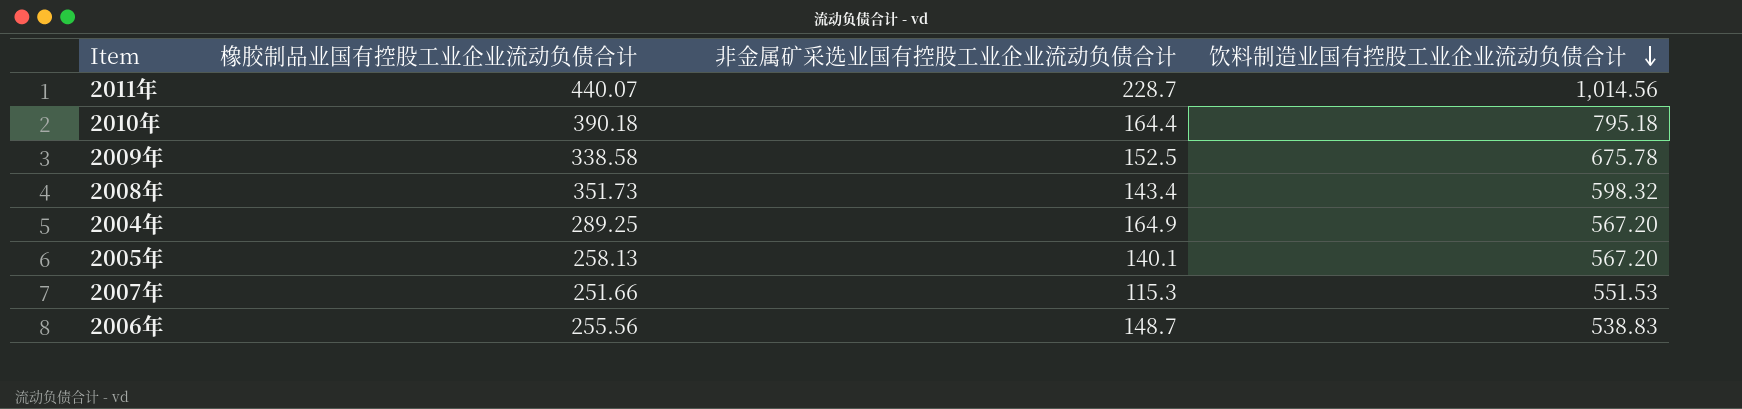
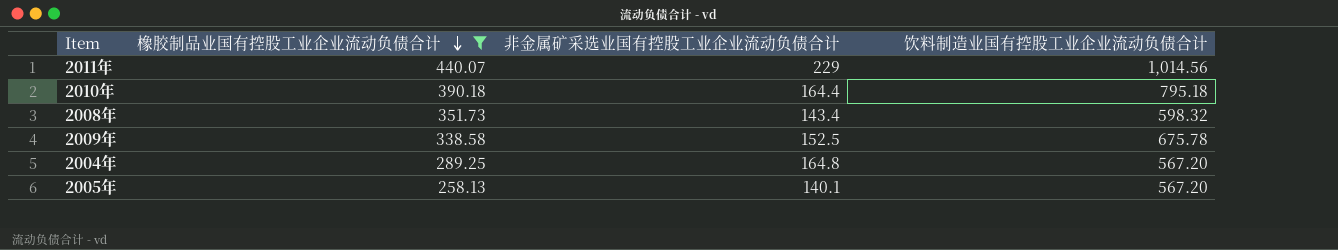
filter: none -> 橡胶制品业国有控股工业企业流动负债合计 >= 258.13
row order: 饮料制造业国有控股工业企业流动负债合计 descending -> 橡胶制品业国有控股工业企业流动负债合计 descending
2011年 | 非金属矿采选业国有控股工业企业流动负债合计: 228.7 -> 229
2004年 | 非金属矿采选业国有控股工业企业流动负债合计: 164.9 -> 164.8

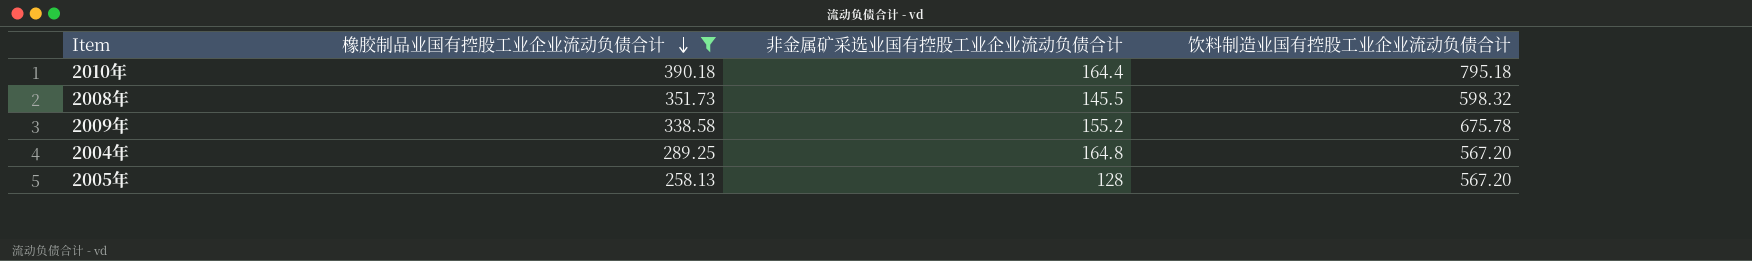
row 2011年: 440.07 | 229 | 1,014.56 -> none
2008年 | 非金属矿采选业国有控股工业企业流动负债合计: 143.4 -> 145.5
2009年 | 非金属矿采选业国有控股工业企业流动负债合计: 152.5 -> 155.2
2005年 | 非金属矿采选业国有控股工业企业流动负债合计: 140.1 -> 128

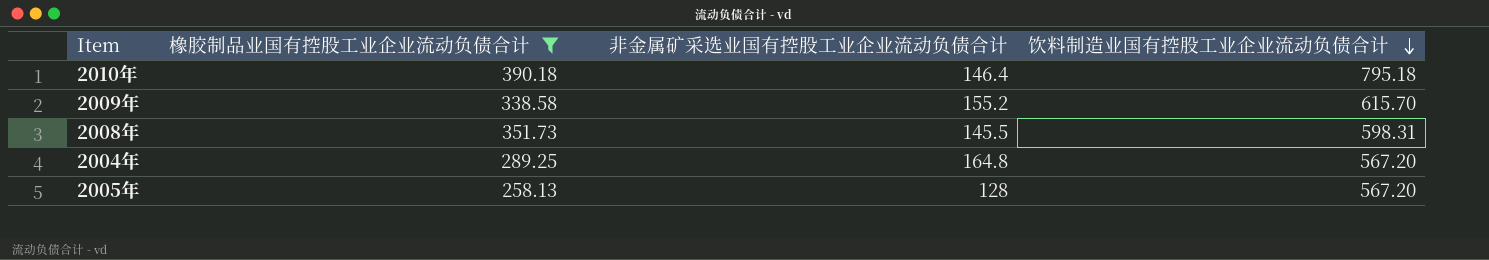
row order: 橡胶制品业国有控股工业企业流动负债合计 descending -> 饮料制造业国有控股工业企业流动负债合计 descending
2010年 | 非金属矿采选业国有控股工业企业流动负债合计: 164.4 -> 146.4
2009年 | 饮料制造业国有控股工业企业流动负债合计: 675.78 -> 615.70
2008年 | 饮料制造业国有控股工业企业流动负债合计: 598.32 -> 598.31

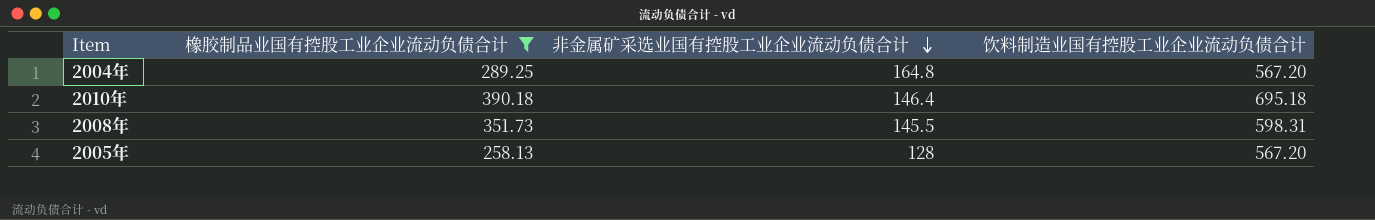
row order: 饮料制造业国有控股工业企业流动负债合计 descending -> 非金属矿采选业国有控股工业企业流动负债合计 descending
row 2009年: 338.58 | 155.2 | 615.70 -> none
2010年 | 饮料制造业国有控股工业企业流动负债合计: 795.18 -> 695.18

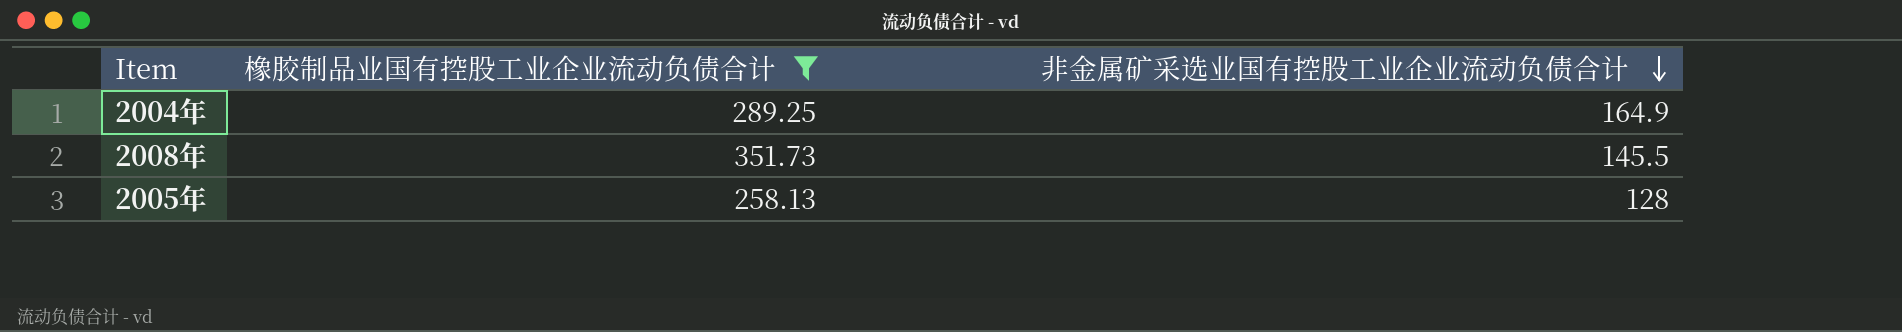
column 饮料制造业国有控股工业企业流动负债合计 | position: 4 -> none
row 2010年: 390.18 | 146.4 | 695.18 -> none
2004年 | 非金属矿采选业国有控股工业企业流动负债合计: 164.8 -> 164.9

